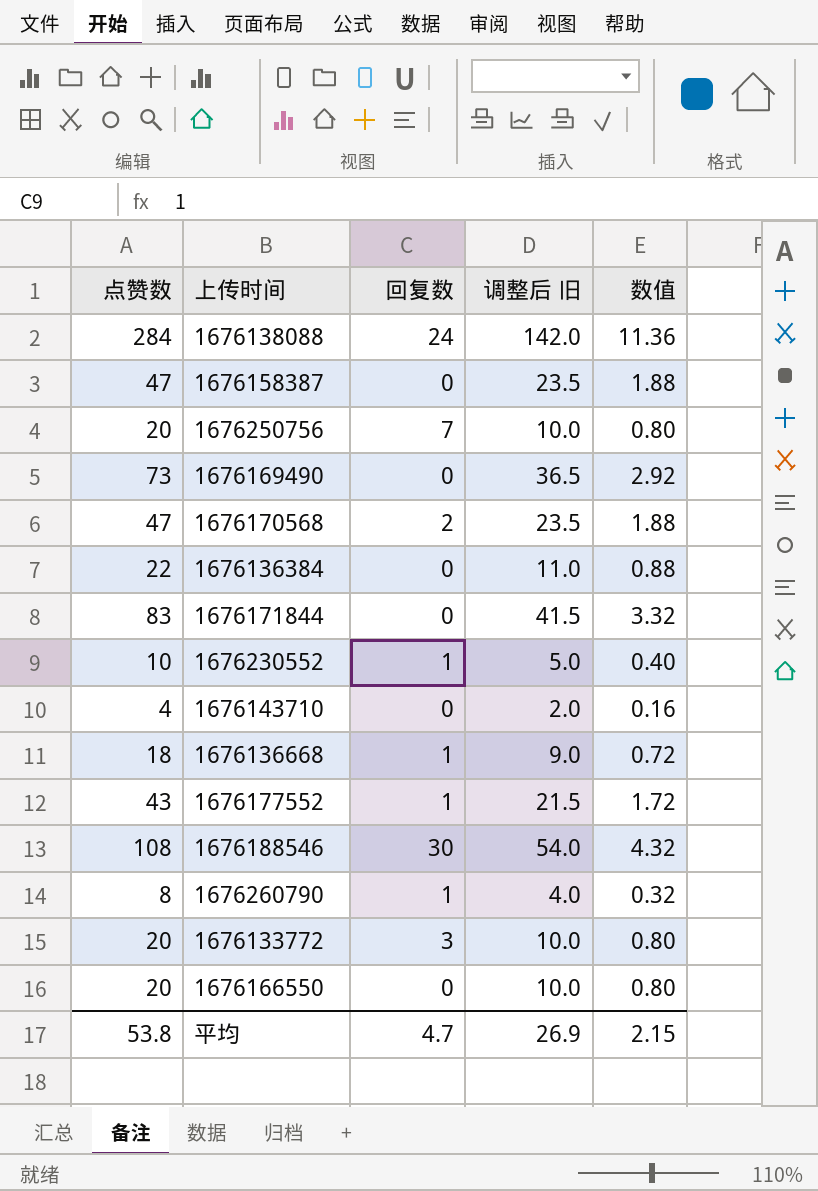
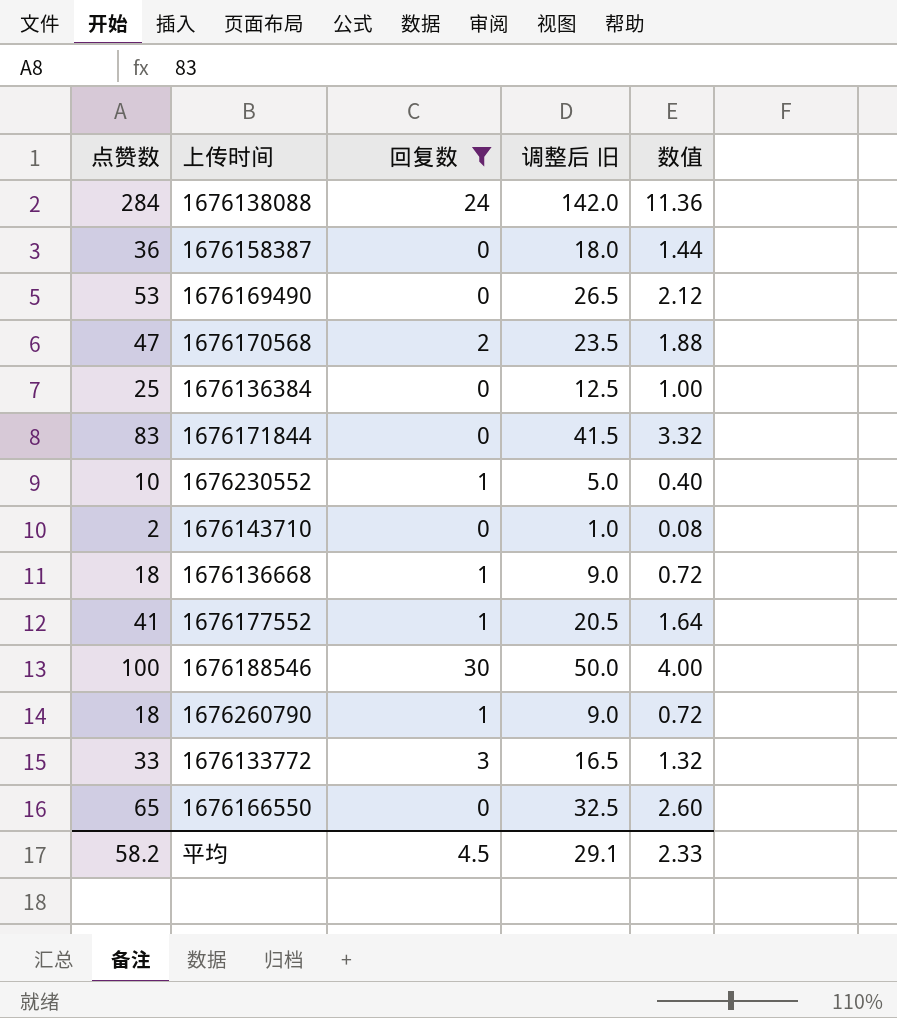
filter: none -> 回复数 != 7
1676158387 | 点赞数: 47 -> 36
1676158387 | 调整后 旧: 23.5 -> 18.0
1676158387 | 数值: 1.88 -> 1.44
1676169490 | 点赞数: 73 -> 53
1676169490 | 调整后 旧: 36.5 -> 26.5
1676169490 | 数值: 2.92 -> 2.12
1676136384 | 点赞数: 22 -> 25
1676136384 | 调整后 旧: 11.0 -> 12.5
1676136384 | 数值: 0.88 -> 1.00
1676143710 | 点赞数: 4 -> 2
1676143710 | 调整后 旧: 2.0 -> 1.0
1676143710 | 数值: 0.16 -> 0.08
1676177552 | 点赞数: 43 -> 41
1676177552 | 调整后 旧: 21.5 -> 20.5
1676177552 | 数值: 1.72 -> 1.64
1676188546 | 点赞数: 108 -> 100
1676188546 | 调整后 旧: 54.0 -> 50.0
1676188546 | 数值: 4.32 -> 4.00
1676260790 | 点赞数: 8 -> 18
1676260790 | 调整后 旧: 4.0 -> 9.0
1676260790 | 数值: 0.32 -> 0.72
1676133772 | 点赞数: 20 -> 33
1676133772 | 调整后 旧: 10.0 -> 16.5
1676133772 | 数值: 0.80 -> 1.32
1676166550 | 点赞数: 20 -> 65
1676166550 | 调整后 旧: 10.0 -> 32.5
1676166550 | 数值: 0.80 -> 2.60
平均 | 点赞数: 53.8 -> 58.2
平均 | 回复数: 4.7 -> 4.5
平均 | 调整后 旧: 26.9 -> 29.1
平均 | 数值: 2.15 -> 2.33

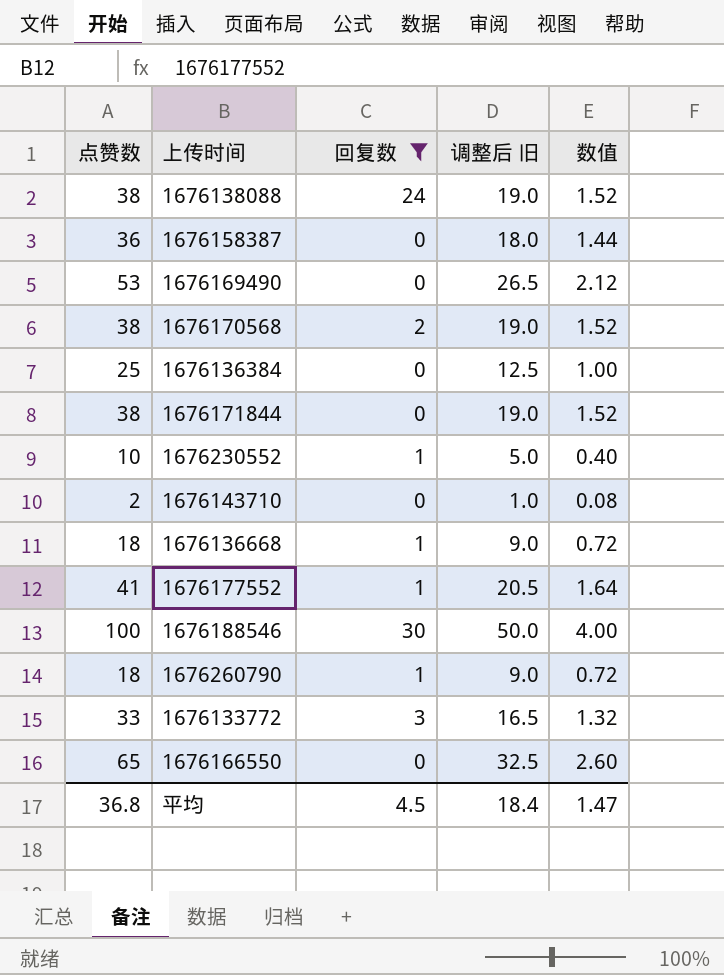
1676138088 | 点赞数: 284 -> 38
1676138088 | 调整后 旧: 142.0 -> 19.0
1676138088 | 数值: 11.36 -> 1.52
1676170568 | 点赞数: 47 -> 38
1676170568 | 调整后 旧: 23.5 -> 19.0
1676170568 | 数值: 1.88 -> 1.52
1676171844 | 点赞数: 83 -> 38
1676171844 | 调整后 旧: 41.5 -> 19.0
1676171844 | 数值: 3.32 -> 1.52
平均 | 点赞数: 58.2 -> 36.8
平均 | 调整后 旧: 29.1 -> 18.4
平均 | 数值: 2.33 -> 1.47

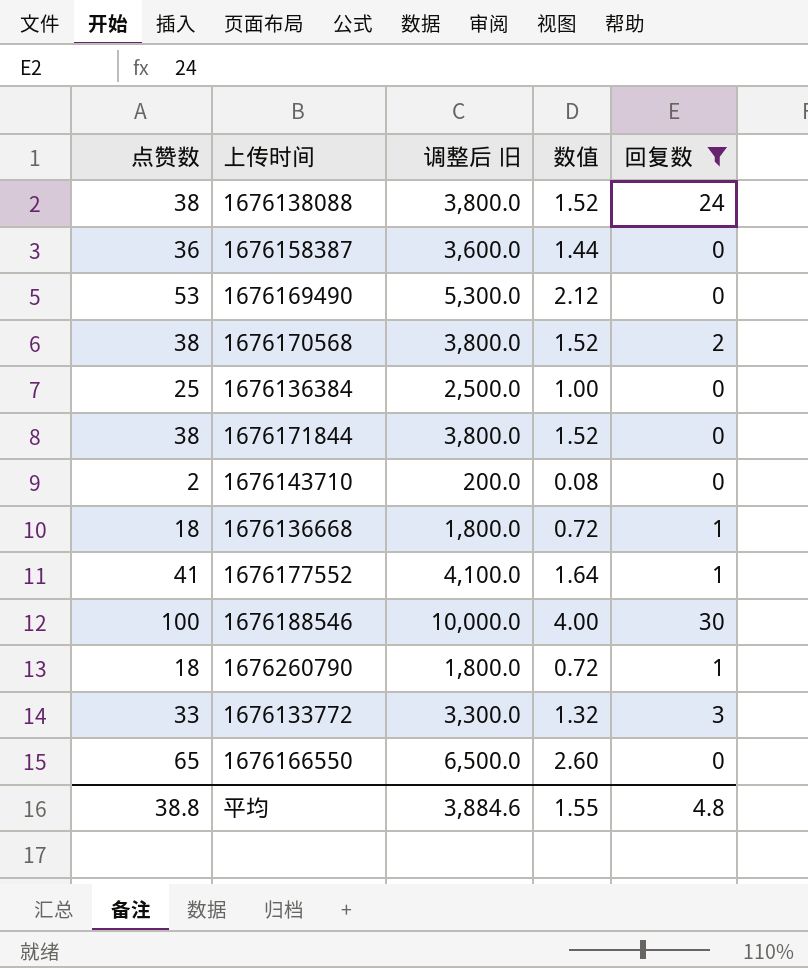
column 调整后 旧 | formula: [点赞数] * 0.5 -> [点赞数] * 100
column 回复数 | position: 3 -> 5
row 1676230552: 10 | 1 | 5.0 | 0.40 -> none
平均 | 点赞数: 36.8 -> 38.8
平均 | 调整后 旧: 18.4 -> 3,884.6
平均 | 数值: 1.47 -> 1.55
平均 | 回复数: 4.5 -> 4.8

